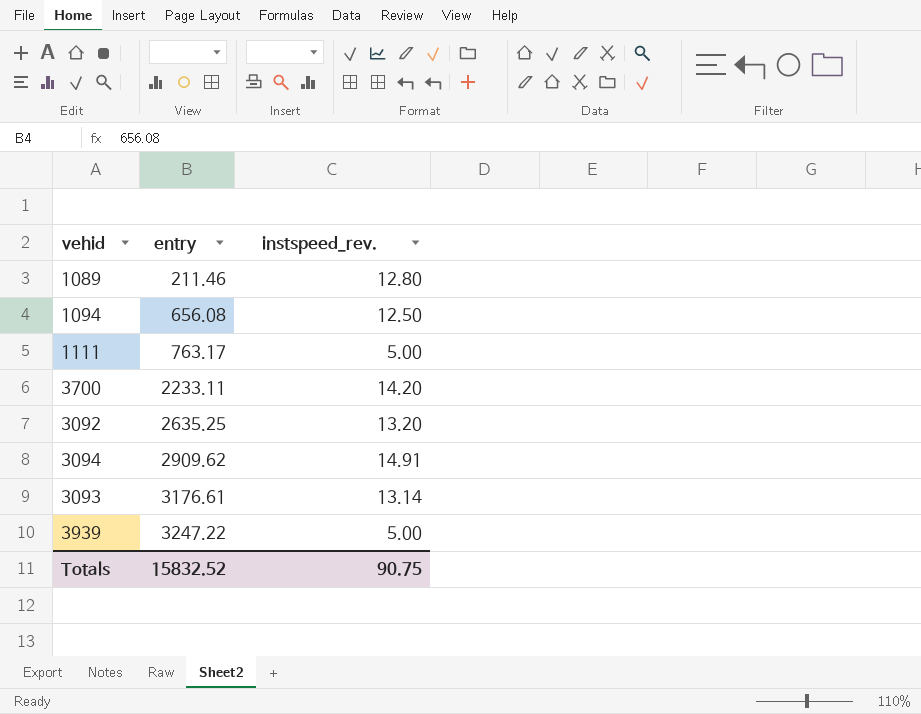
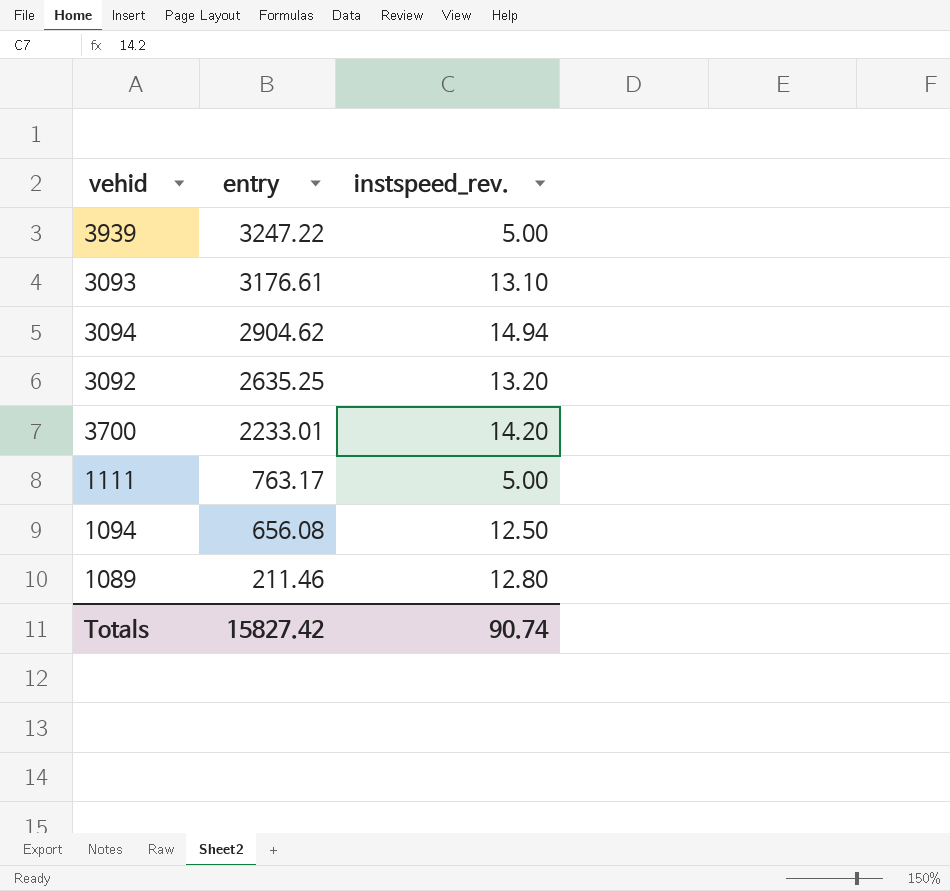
row order: entry ascending -> entry descending
3093 | instspeed_rev.: 13.14 -> 13.10
3094 | entry: 2909.62 -> 2904.62
3094 | instspeed_rev.: 14.91 -> 14.94
3700 | entry: 2233.11 -> 2233.01
Totals | entry: 15832.52 -> 15827.42
Totals | instspeed_rev.: 90.75 -> 90.74

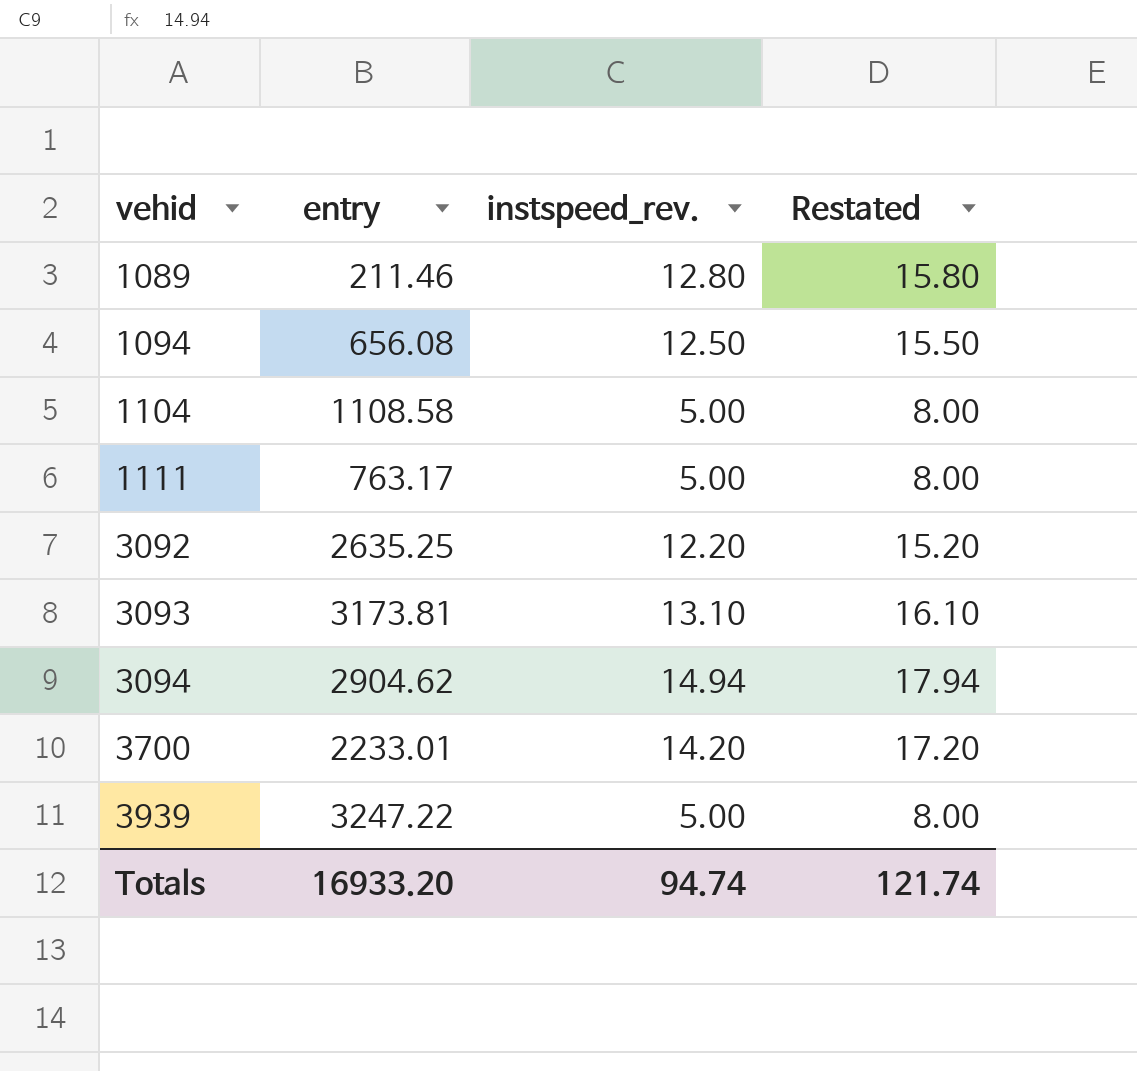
row order: entry descending -> vehid ascending
column Restated | formula: none -> [instspeed_rev.] + 3
row 1104: none -> 1108.58 | 5.00 | 8.00
3092 | instspeed_rev.: 13.20 -> 12.20
3093 | entry: 3176.61 -> 3173.81
Totals | entry: 15827.42 -> 16933.20
Totals | instspeed_rev.: 90.74 -> 94.74

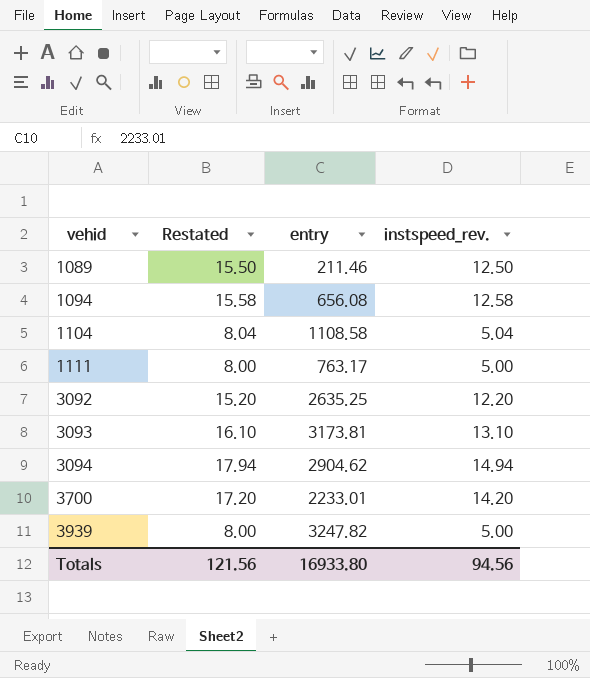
column Restated | position: 4 -> 2
1089 | Restated: 15.80 -> 15.50
1089 | instspeed_rev.: 12.80 -> 12.50
1094 | Restated: 15.50 -> 15.58
1094 | instspeed_rev.: 12.50 -> 12.58
1104 | Restated: 8.00 -> 8.04
1104 | instspeed_rev.: 5.00 -> 5.04
3939 | entry: 3247.22 -> 3247.82
Totals | Restated: 121.74 -> 121.56
Totals | entry: 16933.20 -> 16933.80
Totals | instspeed_rev.: 94.74 -> 94.56

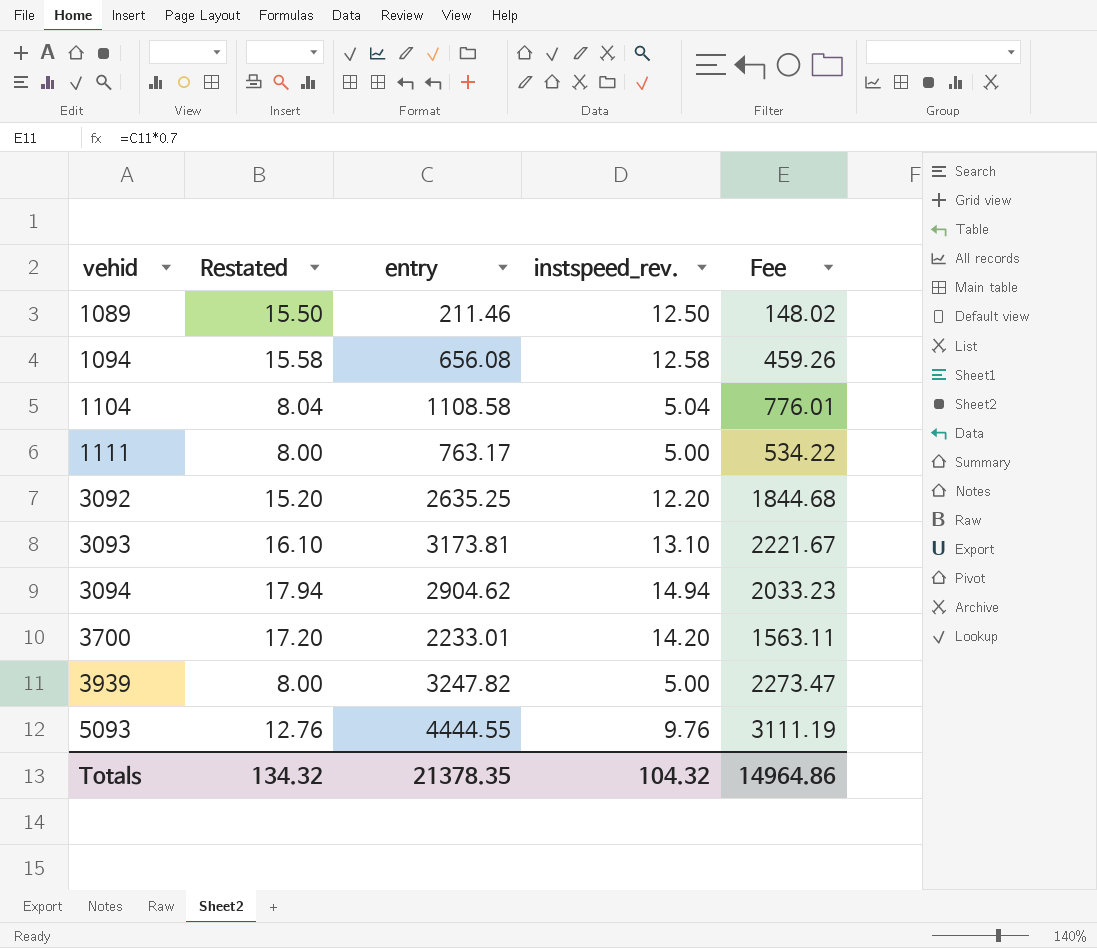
column Fee | formula: none -> [entry] * 0.7
row 5093: none -> 12.76 | 4444.55 | 9.76 | 3111.19
Totals | Restated: 121.56 -> 134.32
Totals | entry: 16933.80 -> 21378.35
Totals | instspeed_rev.: 94.56 -> 104.32

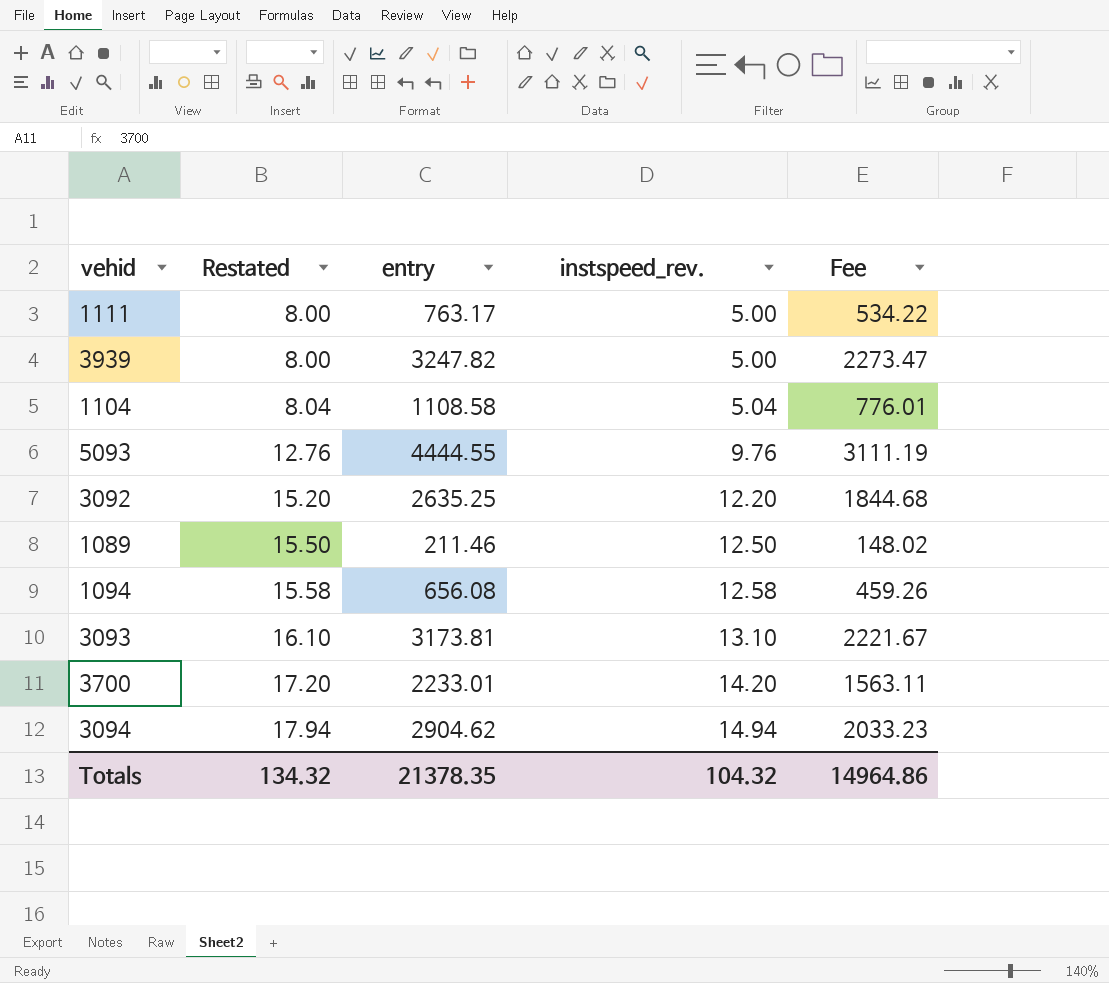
row order: vehid ascending -> Restated ascending

